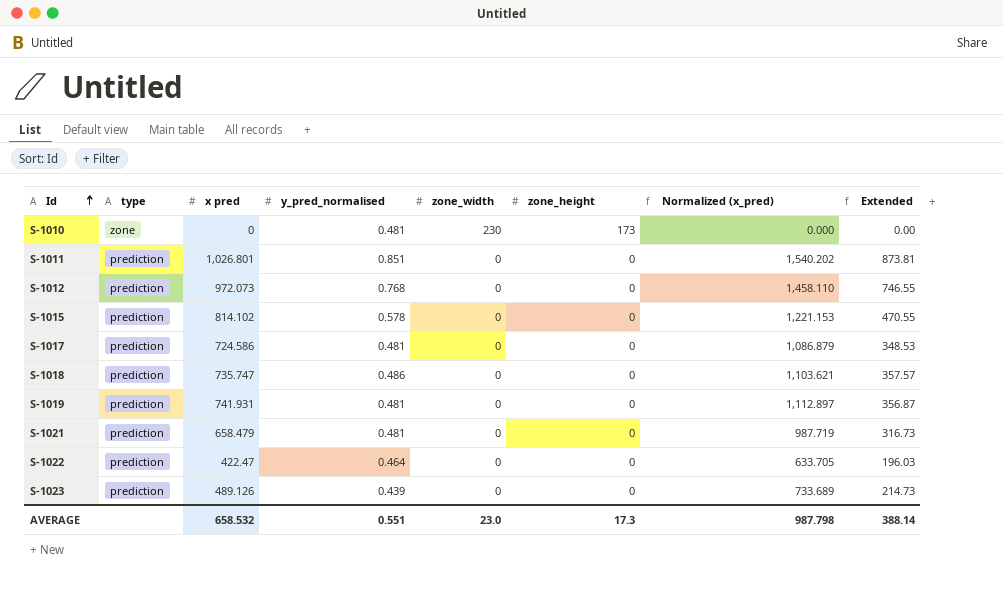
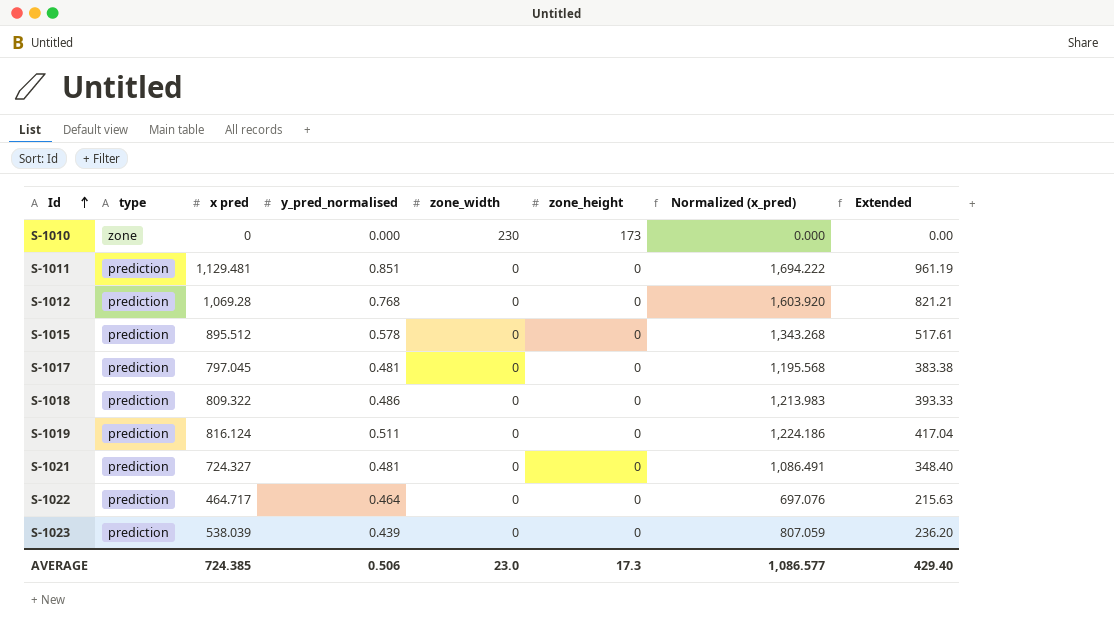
S-1010 | y_pred_normalised: 0.481 -> 0.000
S-1011 | x pred: 1,026.801 -> 1,129.481
S-1011 | Normalized (x_pred): 1,540.202 -> 1,694.222
S-1011 | Extended: 873.81 -> 961.19
S-1012 | x pred: 972.073 -> 1,069.28
S-1012 | Normalized (x_pred): 1,458.110 -> 1,603.920
S-1012 | Extended: 746.55 -> 821.21
S-1015 | x pred: 814.102 -> 895.512
S-1015 | Normalized (x_pred): 1,221.153 -> 1,343.268
S-1015 | Extended: 470.55 -> 517.61
S-1017 | x pred: 724.586 -> 797.045
S-1017 | Normalized (x_pred): 1,086.879 -> 1,195.568
S-1017 | Extended: 348.53 -> 383.38
S-1018 | x pred: 735.747 -> 809.322
S-1018 | Normalized (x_pred): 1,103.621 -> 1,213.983
S-1018 | Extended: 357.57 -> 393.33
S-1019 | x pred: 741.931 -> 816.124
S-1019 | y_pred_normalised: 0.481 -> 0.511
S-1019 | Normalized (x_pred): 1,112.897 -> 1,224.186
S-1019 | Extended: 356.87 -> 417.04
S-1021 | x pred: 658.479 -> 724.327
S-1021 | Normalized (x_pred): 987.719 -> 1,086.491
S-1021 | Extended: 316.73 -> 348.40
S-1022 | x pred: 422.47 -> 464.717
S-1022 | Normalized (x_pred): 633.705 -> 697.076
S-1022 | Extended: 196.03 -> 215.63
S-1023 | x pred: 489.126 -> 538.039
S-1023 | Normalized (x_pred): 733.689 -> 807.059
S-1023 | Extended: 214.73 -> 236.20
AVERAGE | x pred: 658.532 -> 724.385
AVERAGE | y_pred_normalised: 0.551 -> 0.506
AVERAGE | Normalized (x_pred): 987.798 -> 1,086.577
AVERAGE | Extended: 388.14 -> 429.40

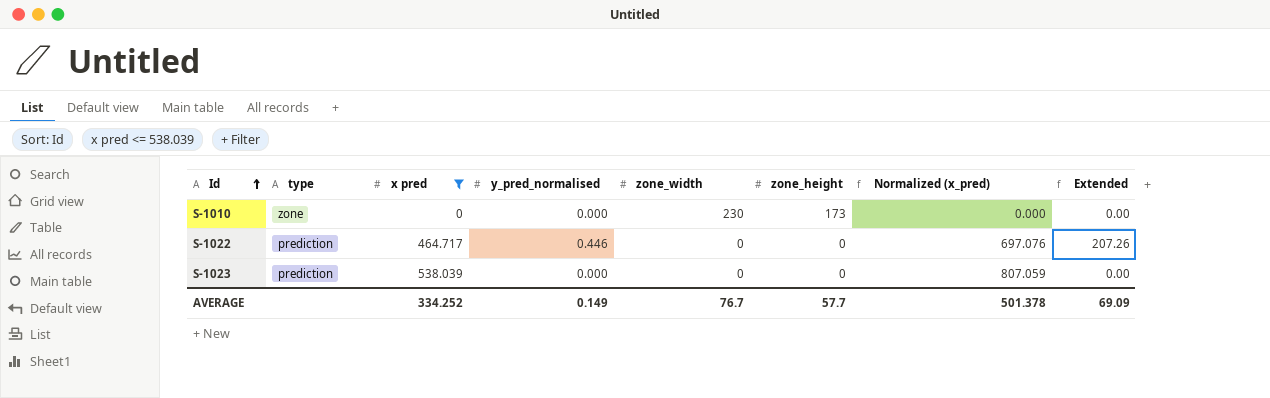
filter: none -> x pred <= 538.039
S-1022 | y_pred_normalised: 0.464 -> 0.446
S-1022 | Extended: 215.63 -> 207.26
S-1023 | y_pred_normalised: 0.439 -> 0.000
S-1023 | Extended: 236.20 -> 0.00
AVERAGE | x pred: 724.385 -> 334.252
AVERAGE | y_pred_normalised: 0.506 -> 0.149
AVERAGE | zone_width: 23.0 -> 76.7
AVERAGE | zone_height: 17.3 -> 57.7
AVERAGE | Normalized (x_pred): 1,086.577 -> 501.378
AVERAGE | Extended: 429.40 -> 69.09

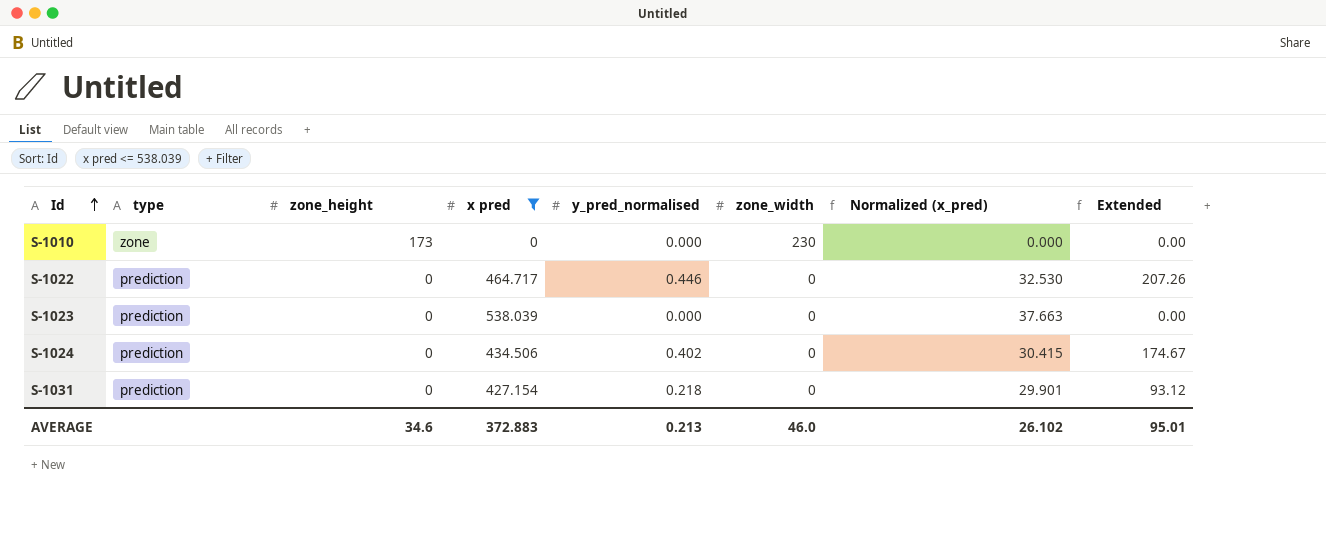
column zone_height | position: 6 -> 3
column Normalized (x_pred) | formula: [x pred] * 1.5 -> [x pred] * 0.07
row S-1024: none -> prediction | 0 | 434.506 | 0.402 | 0 | 30.415 | 174.67
row S-1031: none -> prediction | 0 | 427.154 | 0.218 | 0 | 29.901 | 93.12
AVERAGE | zone_height: 57.7 -> 34.6
AVERAGE | x pred: 334.252 -> 372.883
AVERAGE | y_pred_normalised: 0.149 -> 0.213
AVERAGE | zone_width: 76.7 -> 46.0
AVERAGE | Normalized (x_pred): 501.378 -> 26.102
AVERAGE | Extended: 69.09 -> 95.01

